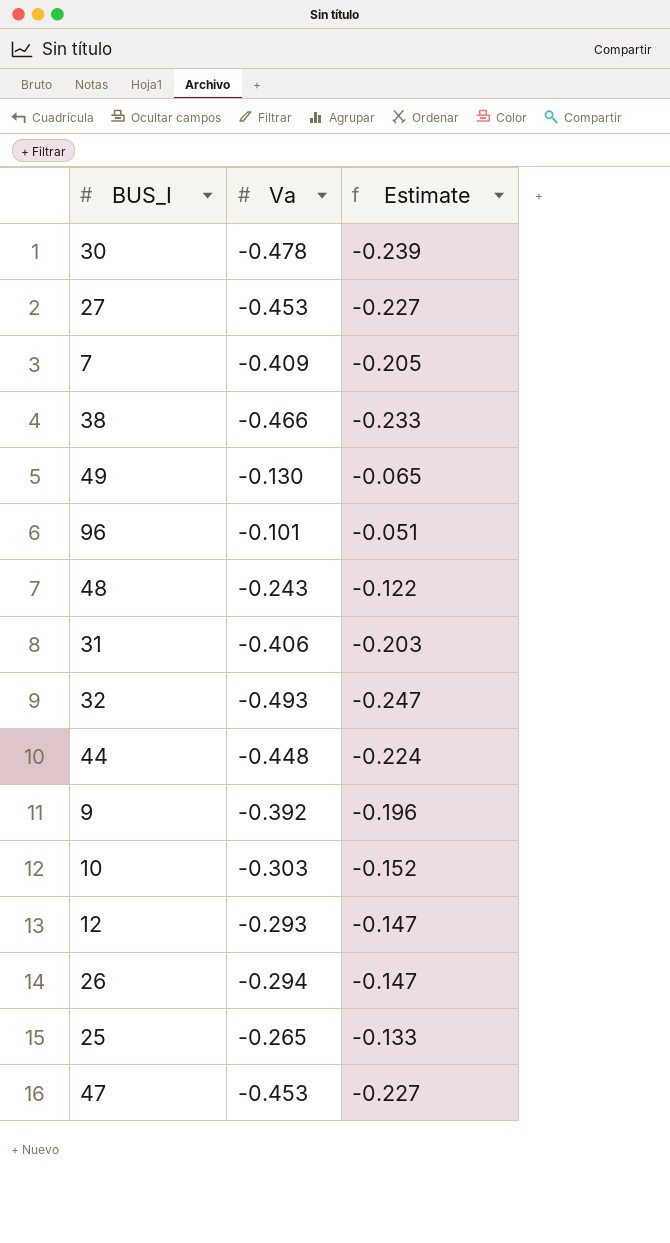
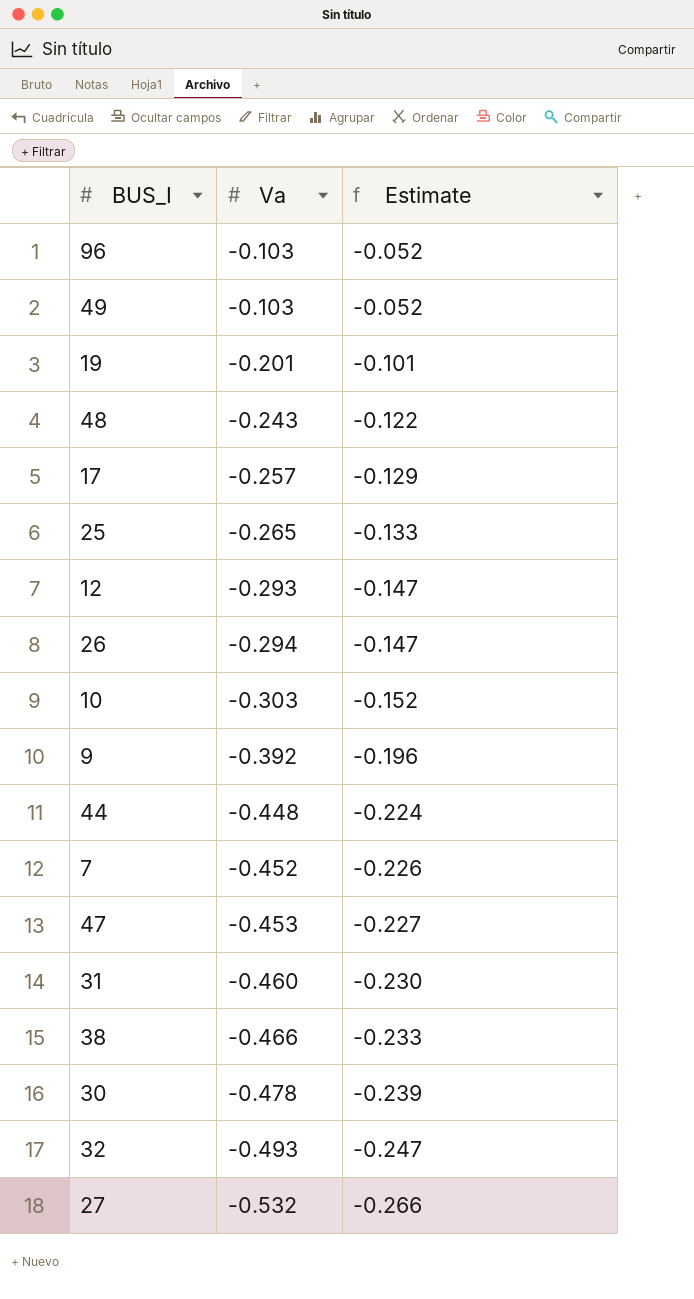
row order: none -> Va descending
96 | Va: -0.101 -> -0.103
96 | Estimate: -0.051 -> -0.052
49 | Va: -0.130 -> -0.103
49 | Estimate: -0.065 -> -0.052
row 19: none -> -0.201 | -0.101
row 17: none -> -0.257 | -0.129
7 | Va: -0.409 -> -0.452
7 | Estimate: -0.205 -> -0.226
31 | Va: -0.406 -> -0.460
31 | Estimate: -0.203 -> -0.230
27 | Va: -0.453 -> -0.532
27 | Estimate: -0.227 -> -0.266

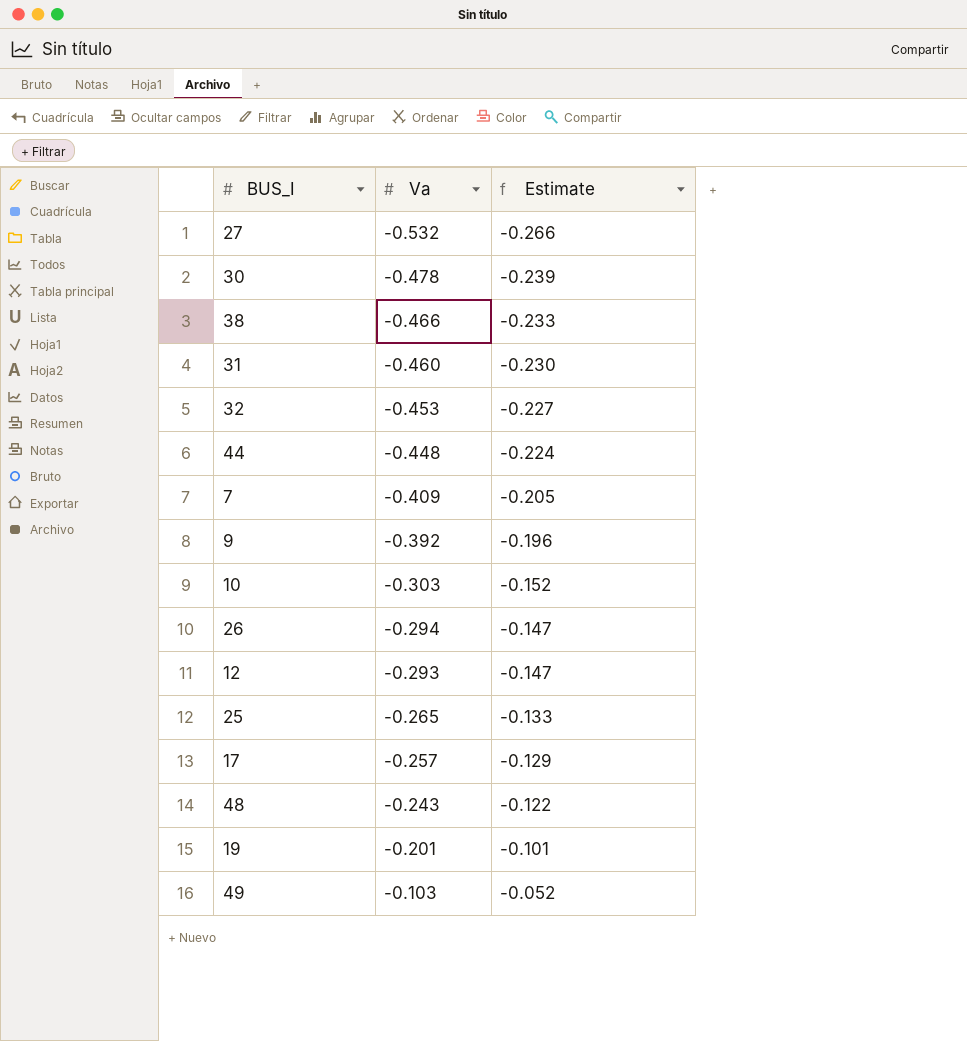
row order: Va descending -> Va ascending
row 96: -0.103 | -0.052 -> none
row 47: -0.453 | -0.227 -> none
32 | Va: -0.493 -> -0.453
32 | Estimate: -0.247 -> -0.227
7 | Va: -0.452 -> -0.409
7 | Estimate: -0.226 -> -0.205

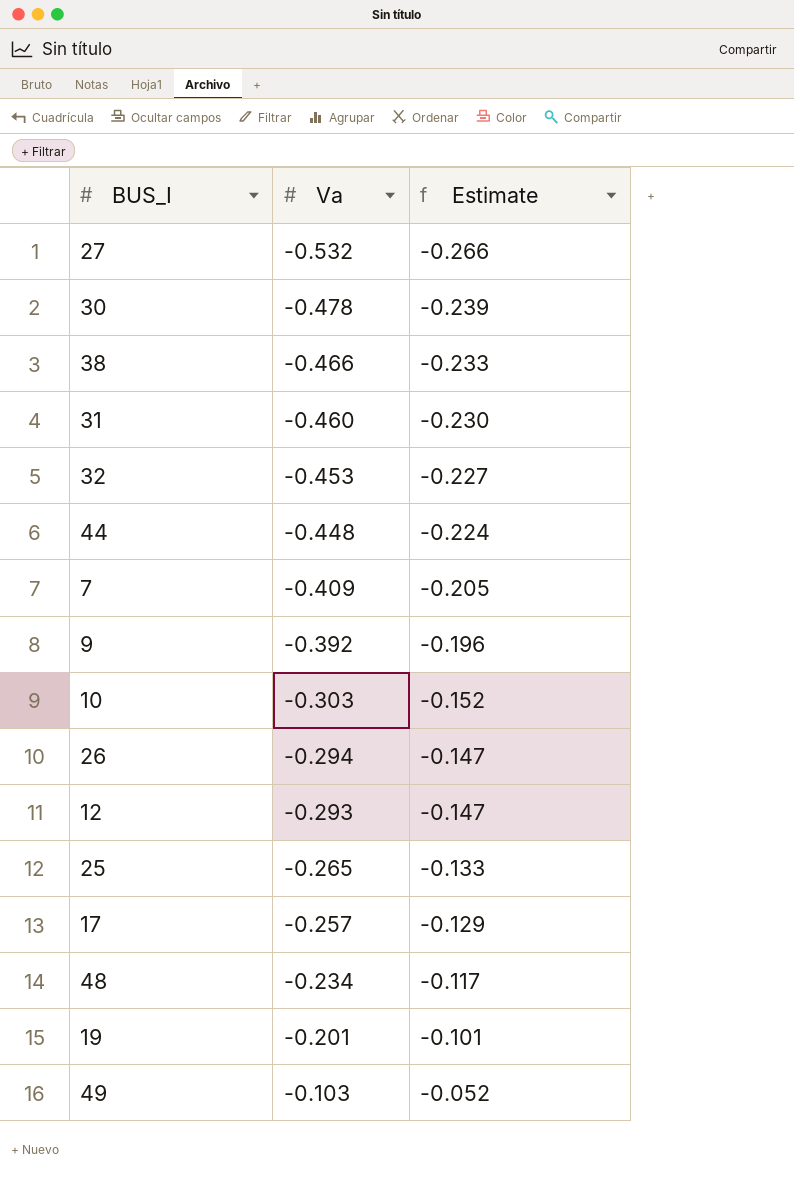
48 | Va: -0.243 -> -0.234
48 | Estimate: -0.122 -> -0.117

